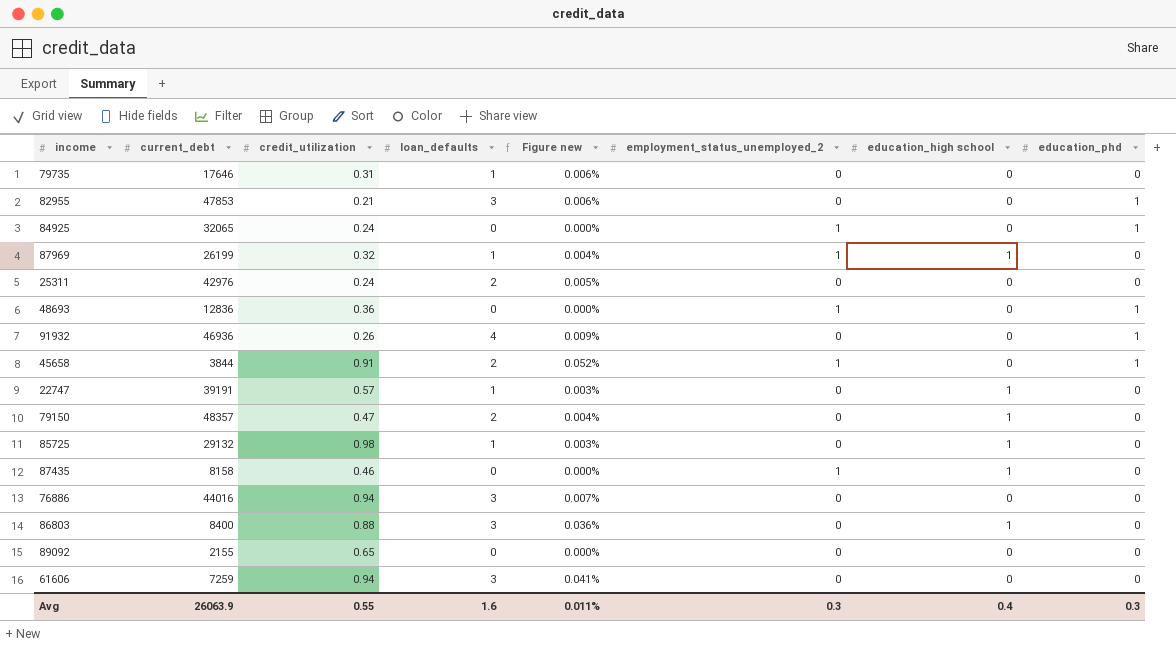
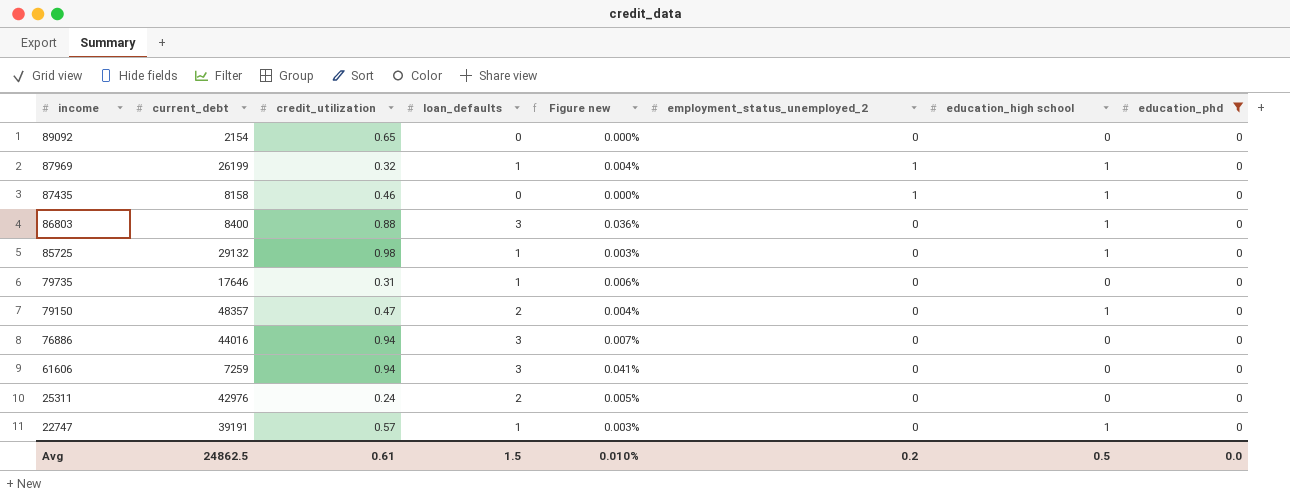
filter: none -> education_phd = 0
row order: none -> income descending
89092 | current_debt: 2155 -> 2154
Avg | current_debt: 26063.9 -> 24862.5
Avg | credit_utilization: 0.55 -> 0.61
Avg | loan_defaults: 1.6 -> 1.5
Avg | Figure new: 0.011% -> 0.010%
Avg | employment_status_unemployed_2: 0.3 -> 0.2
Avg | education_high school: 0.4 -> 0.5
Avg | education_phd: 0.3 -> 0.0

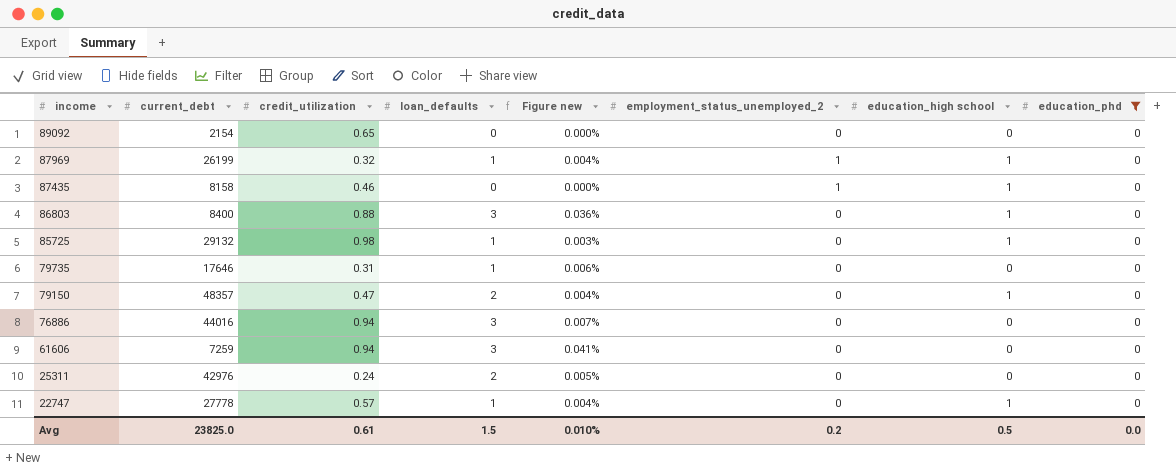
22747 | current_debt: 39191 -> 27778
22747 | Figure new: 0.003% -> 0.004%
Avg | current_debt: 24862.5 -> 23825.0

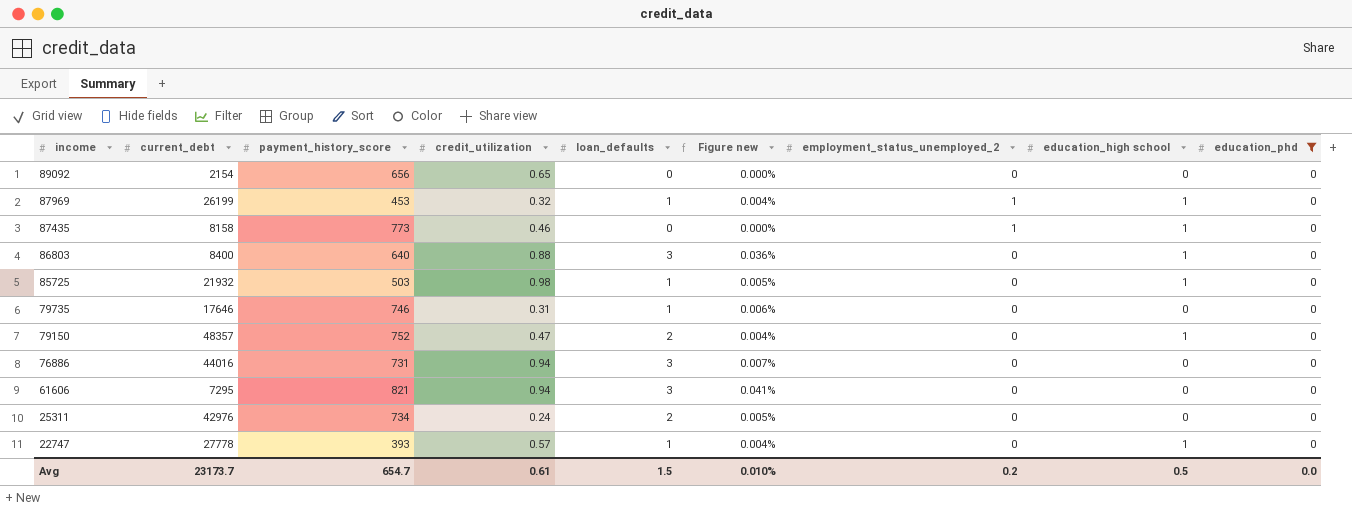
column payment_history_score | position: none -> 3
85725 | current_debt: 29132 -> 21932
85725 | Figure new: 0.003% -> 0.005%
61606 | current_debt: 7259 -> 7295
Avg | current_debt: 23825.0 -> 23173.7

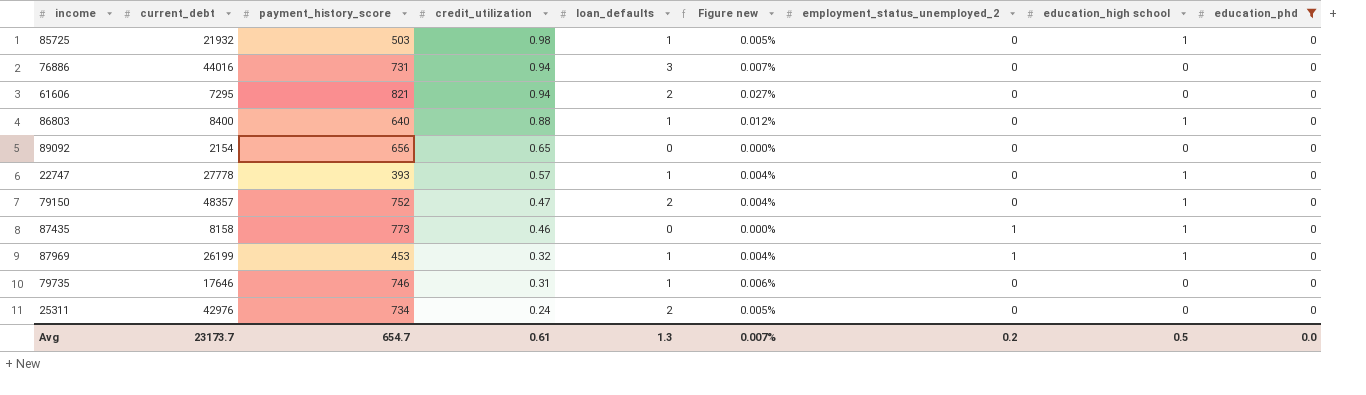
row order: income descending -> credit_utilization descending
61606 | loan_defaults: 3 -> 2
61606 | Figure new: 0.041% -> 0.027%
86803 | loan_defaults: 3 -> 1
86803 | Figure new: 0.036% -> 0.012%
Avg | loan_defaults: 1.5 -> 1.3
Avg | Figure new: 0.010% -> 0.007%

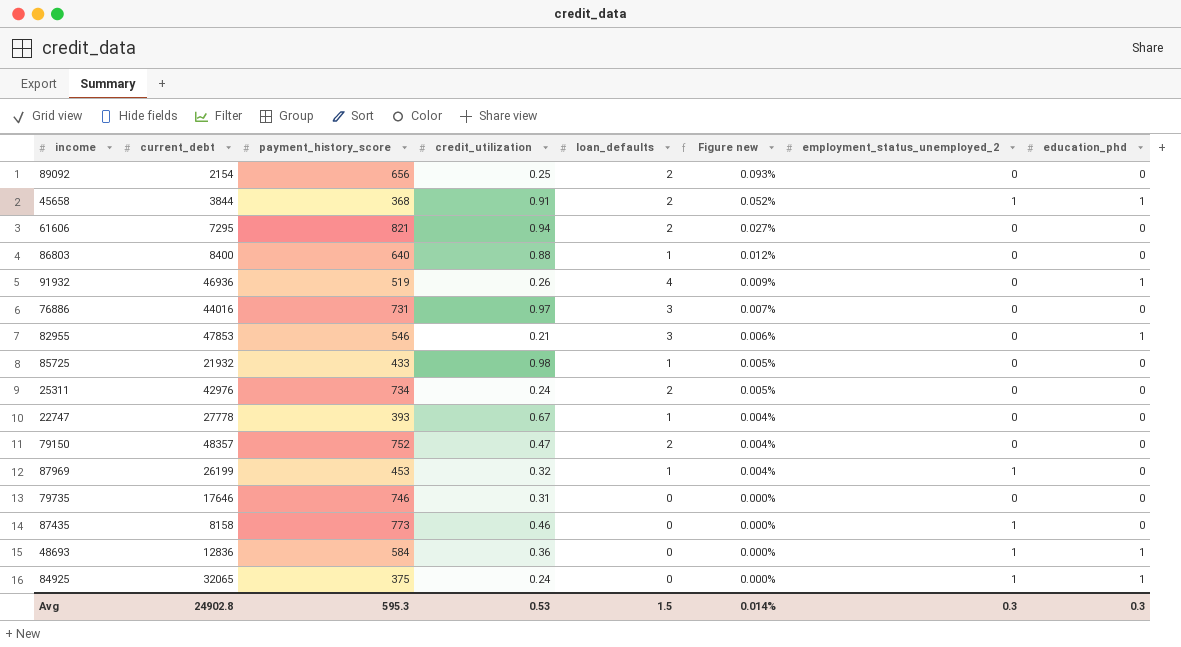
filter: education_phd = 0 -> none
row order: credit_utilization descending -> Figure new descending
column education_high school | position: 8 -> none
89092 | credit_utilization: 0.65 -> 0.25
89092 | loan_defaults: 0 -> 2
89092 | Figure new: 0.000% -> 0.093%
76886 | credit_utilization: 0.94 -> 0.97
85725 | payment_history_score: 503 -> 433
22747 | credit_utilization: 0.57 -> 0.67
79735 | loan_defaults: 1 -> 0
79735 | Figure new: 0.006% -> 0.000%
Avg | current_debt: 23173.7 -> 24902.8
Avg | payment_history_score: 654.7 -> 595.3
Avg | credit_utilization: 0.61 -> 0.53
Avg | loan_defaults: 1.3 -> 1.5
Avg | Figure new: 0.007% -> 0.014%
Avg | employment_status_unemployed_2: 0.2 -> 0.3
Avg | education_phd: 0.0 -> 0.3

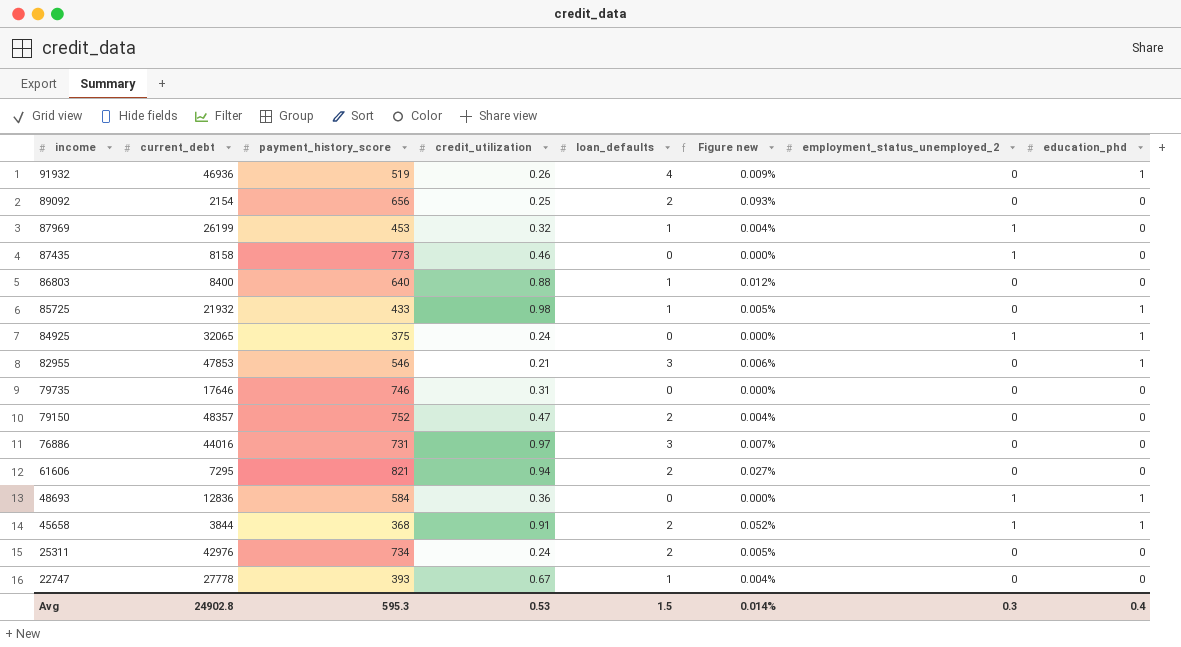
row order: Figure new descending -> income descending
85725 | education_phd: 0 -> 1
Avg | education_phd: 0.3 -> 0.4

